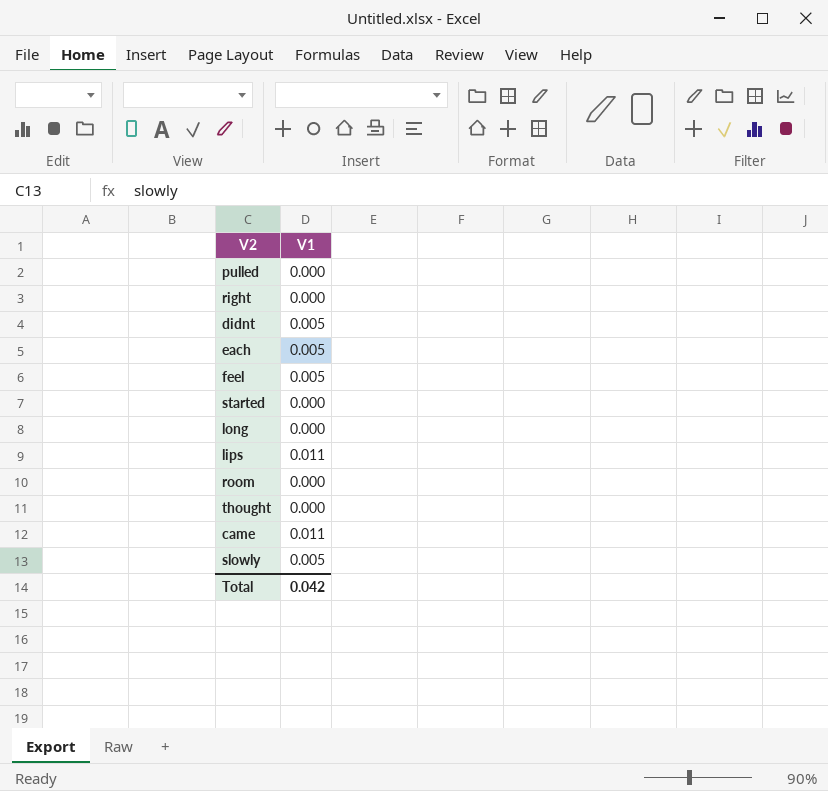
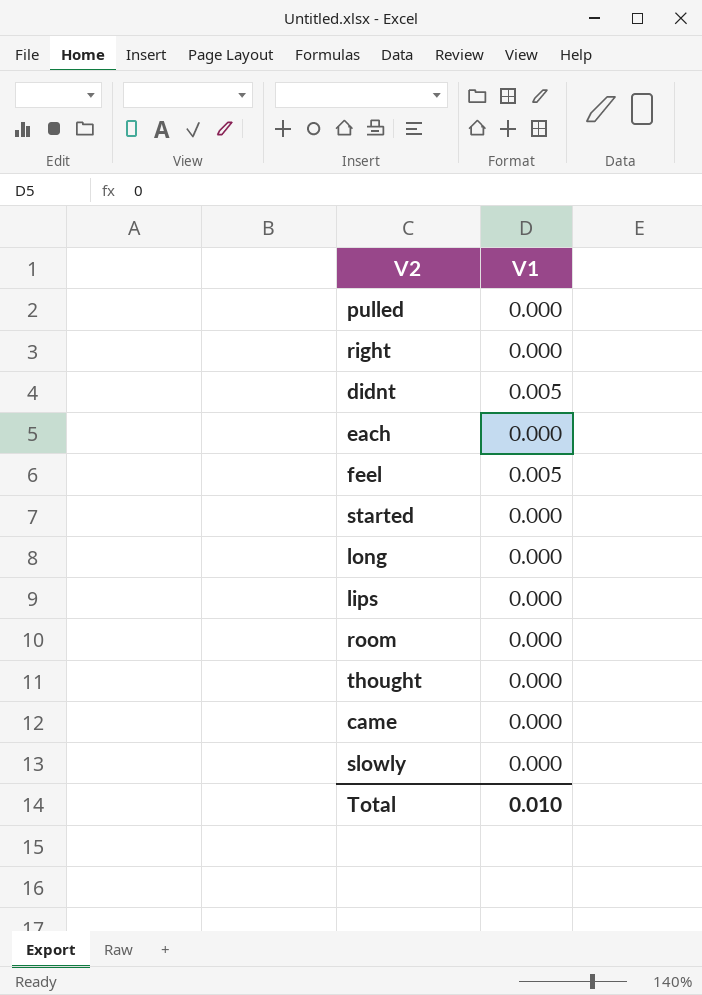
each | V1: 0.005 -> 0.000
lips | V1: 0.011 -> 0.000
came | V1: 0.011 -> 0.000
slowly | V1: 0.005 -> 0.000
Total | V1: 0.042 -> 0.010

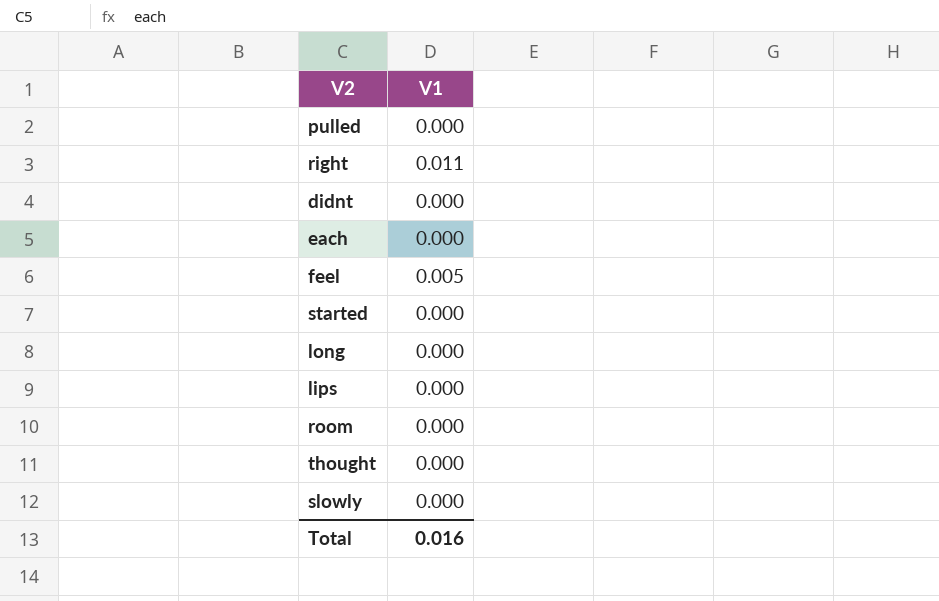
row came: 0.000 -> none
right | V1: 0.000 -> 0.011
didnt | V1: 0.005 -> 0.000
Total | V1: 0.010 -> 0.016

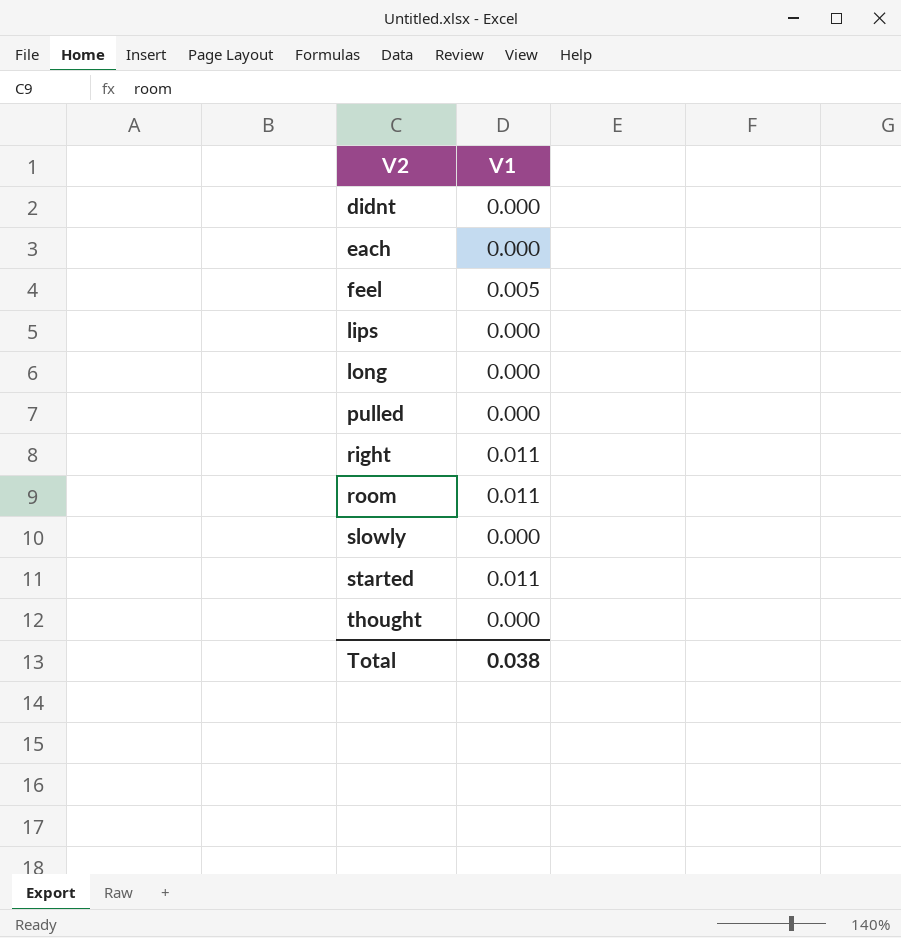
row order: none -> V2 ascending
room | V1: 0.000 -> 0.011
started | V1: 0.000 -> 0.011
Total | V1: 0.016 -> 0.038

